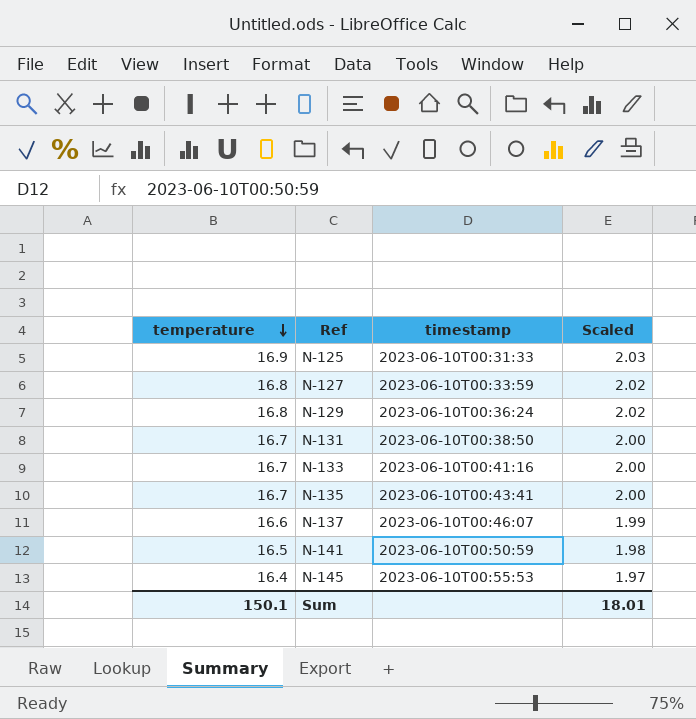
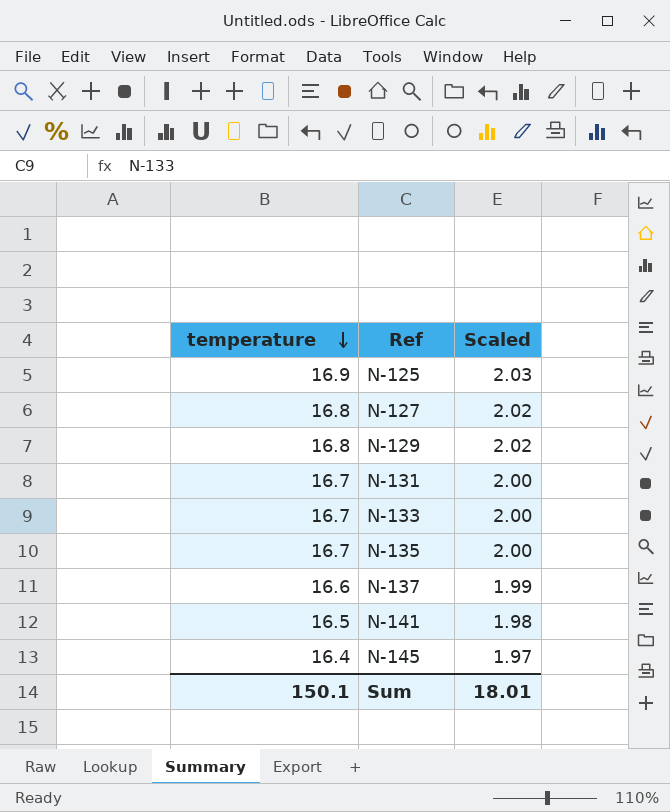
column timestamp | position: 3 -> none

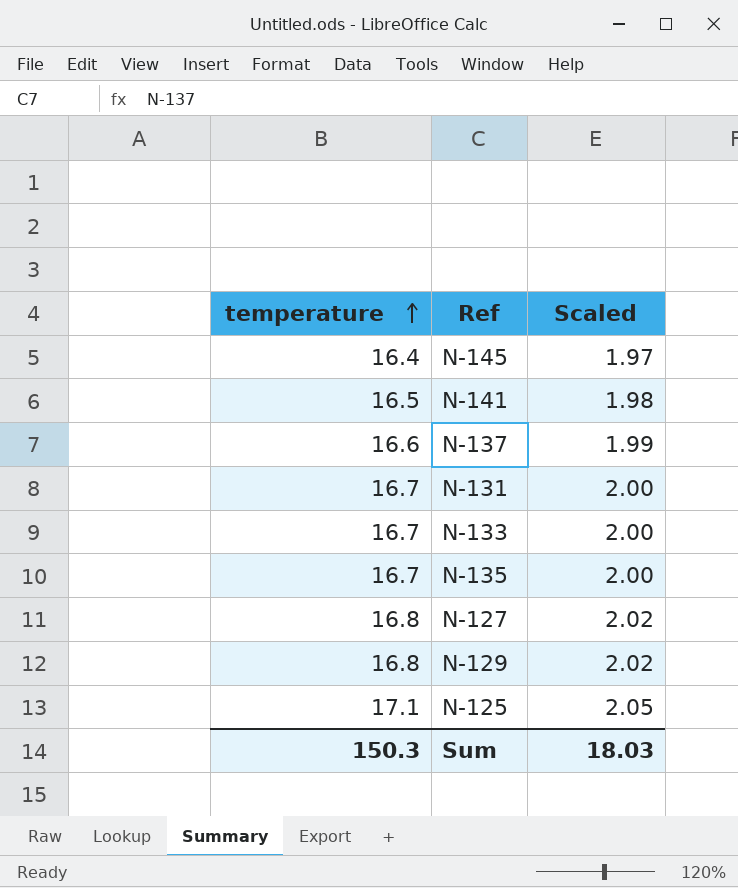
row order: temperature descending -> temperature ascending
N-125 | temperature: 16.9 -> 17.1
N-125 | Scaled: 2.03 -> 2.05
Sum | temperature: 150.1 -> 150.3
Sum | Scaled: 18.01 -> 18.03

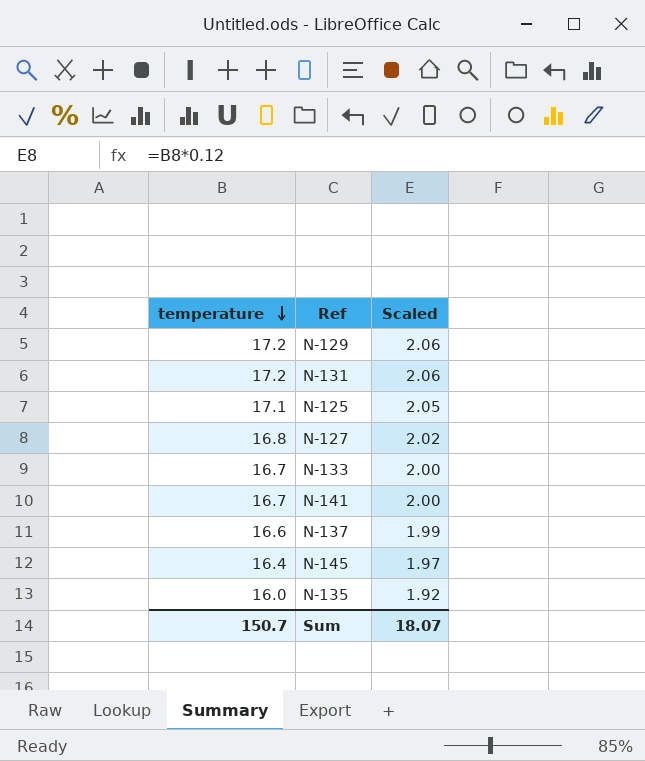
row order: temperature ascending -> temperature descending
N-129 | temperature: 16.8 -> 17.2
N-129 | Scaled: 2.02 -> 2.06
N-131 | temperature: 16.7 -> 17.2
N-131 | Scaled: 2.00 -> 2.06
N-141 | temperature: 16.5 -> 16.7
N-141 | Scaled: 1.98 -> 2.00
N-135 | temperature: 16.7 -> 16.0
N-135 | Scaled: 2.00 -> 1.92
Sum | temperature: 150.3 -> 150.7
Sum | Scaled: 18.03 -> 18.07

